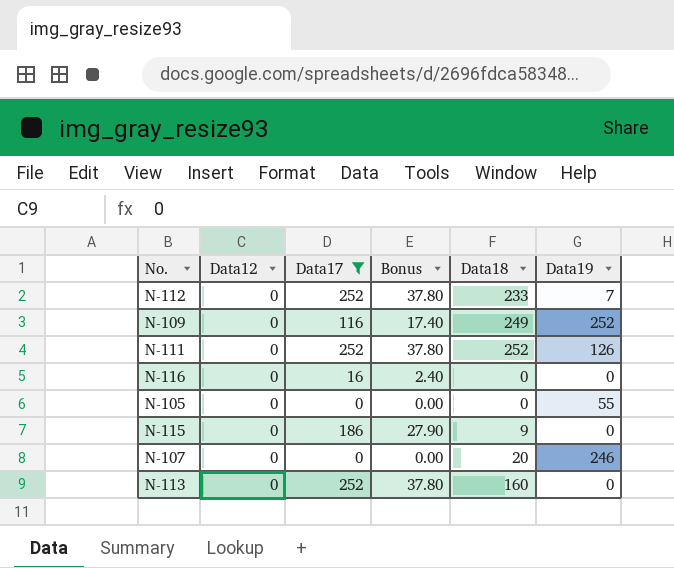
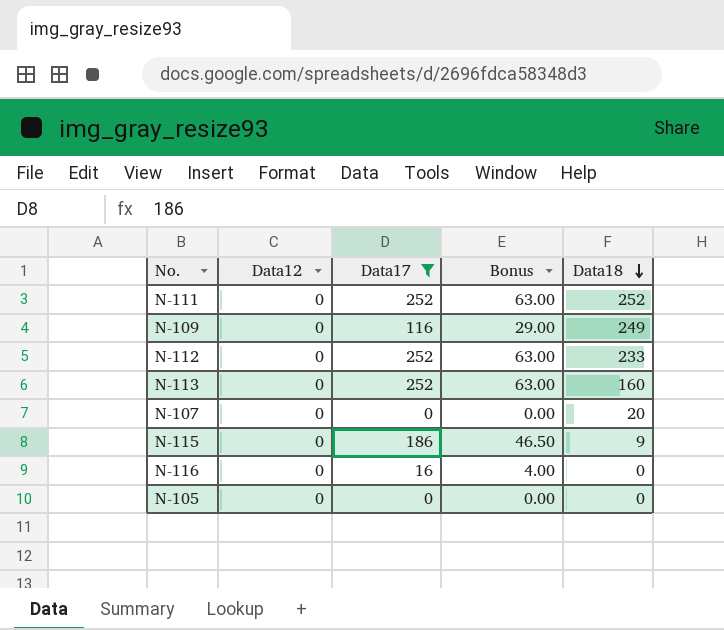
row order: none -> Data18 descending
column Data19 | position: 6 -> none
column Bonus | formula: [Data17] * 0.15 -> [Data17] * 0.25

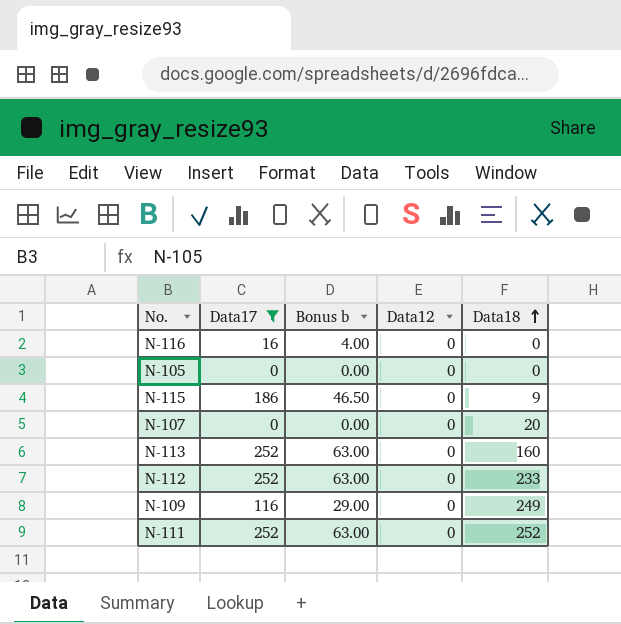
row order: Data18 descending -> Data18 ascending
column name: Bonus -> Bonus b
column Data12 | position: 2 -> 4

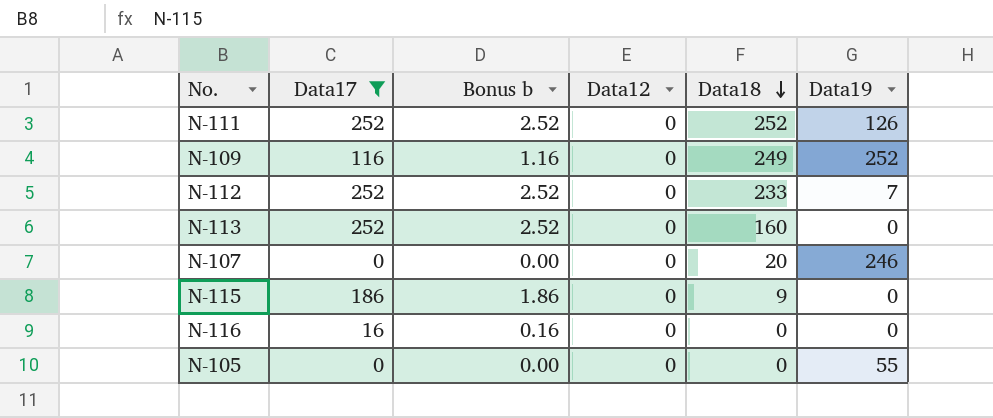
row order: Data18 ascending -> Data18 descending
column Bonus b | formula: [Data17] * 0.25 -> [Data17] * 0.01
column Data19 | position: none -> 6

